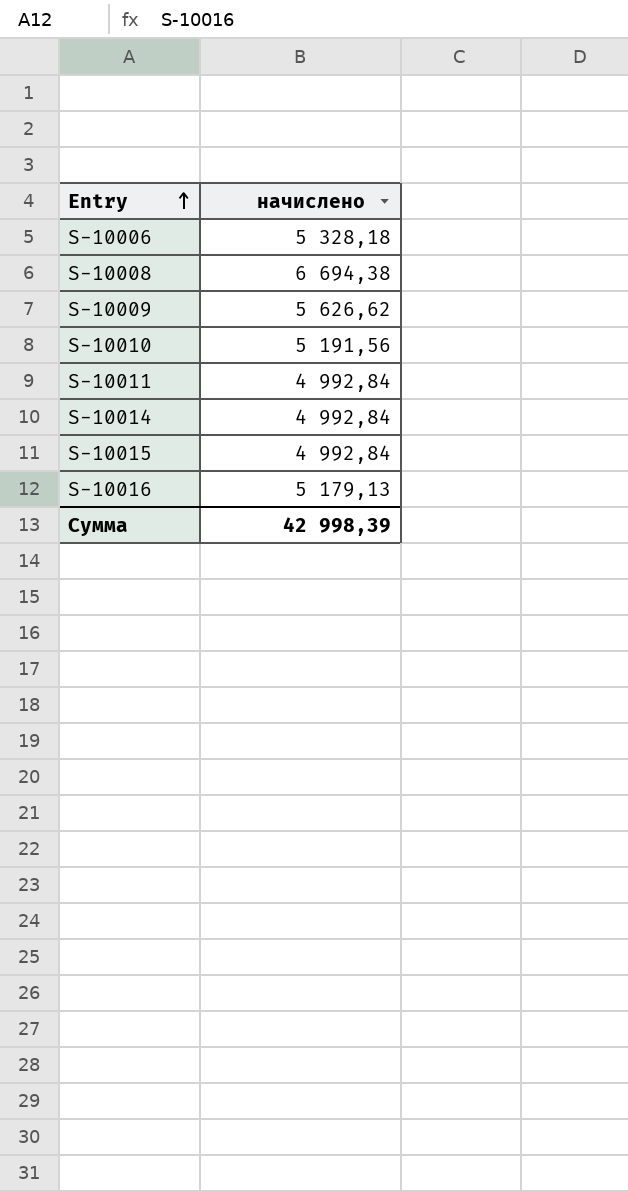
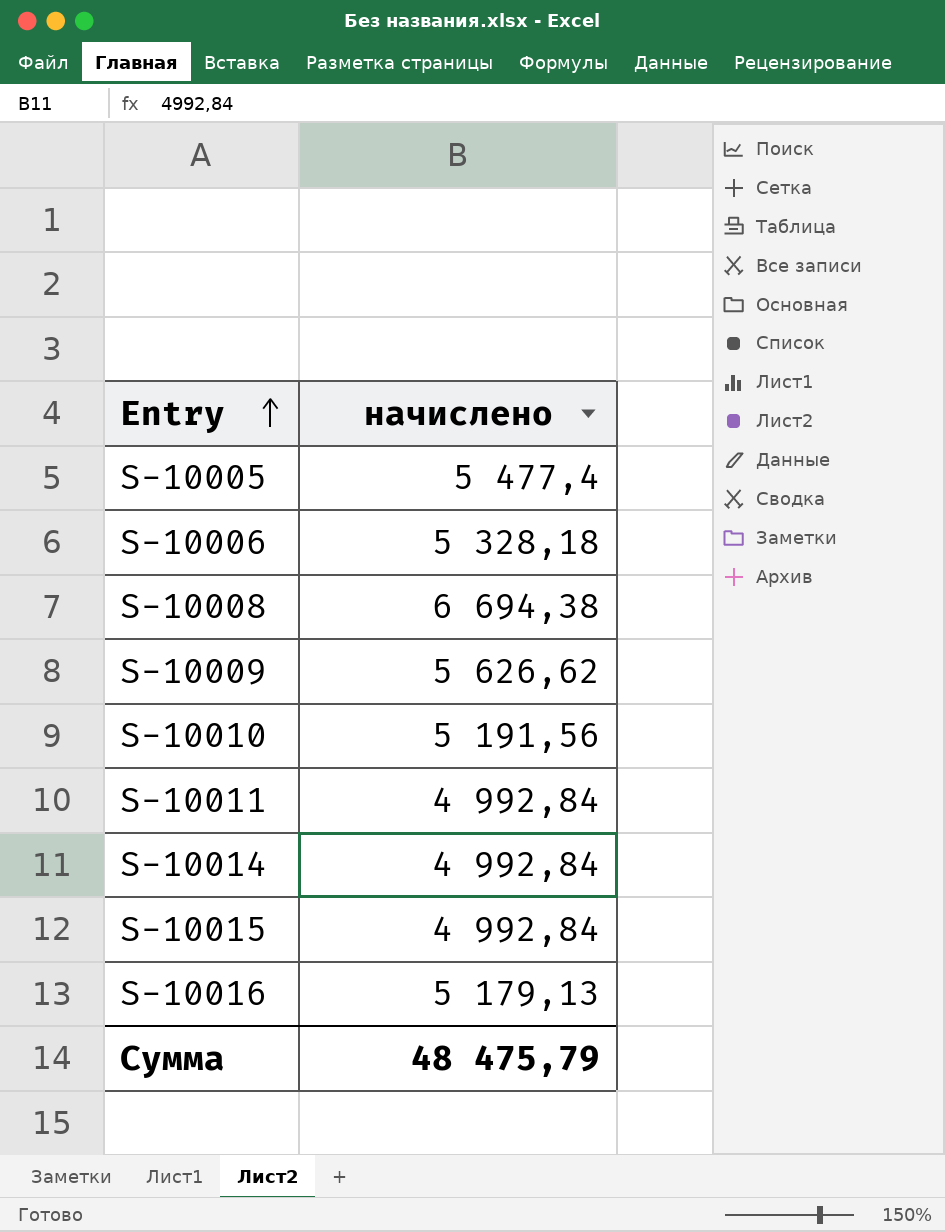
row S-10005: none -> 5 477,4
Сумма | начислено: 42 998,39 -> 48 475,79

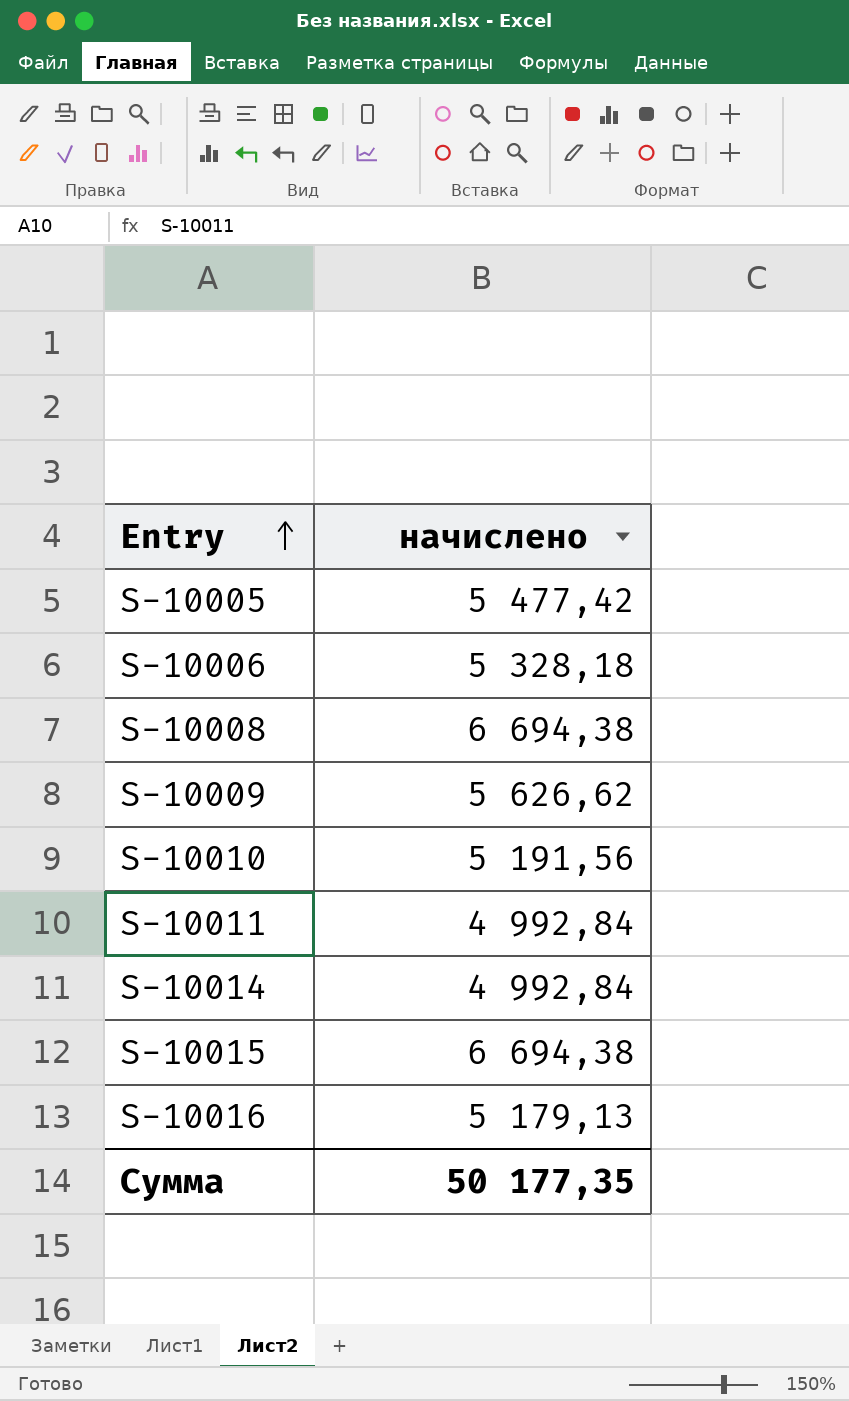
S-10005 | начислено: 5 477,4 -> 5 477,42
S-10015 | начислено: 4 992,84 -> 6 694,38
Сумма | начислено: 48 475,79 -> 50 177,35

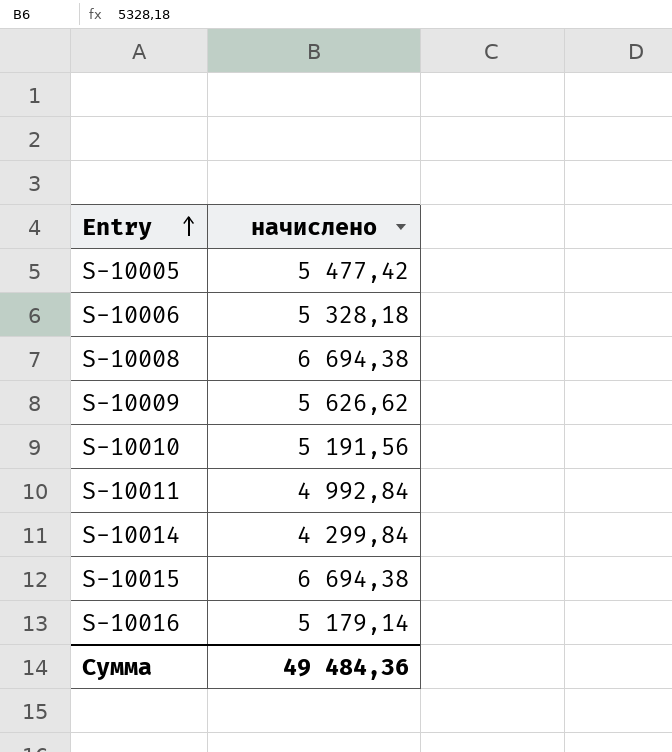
S-10014 | начислено: 4 992,84 -> 4 299,84
S-10016 | начислено: 5 179,13 -> 5 179,14
Сумма | начислено: 50 177,35 -> 49 484,36

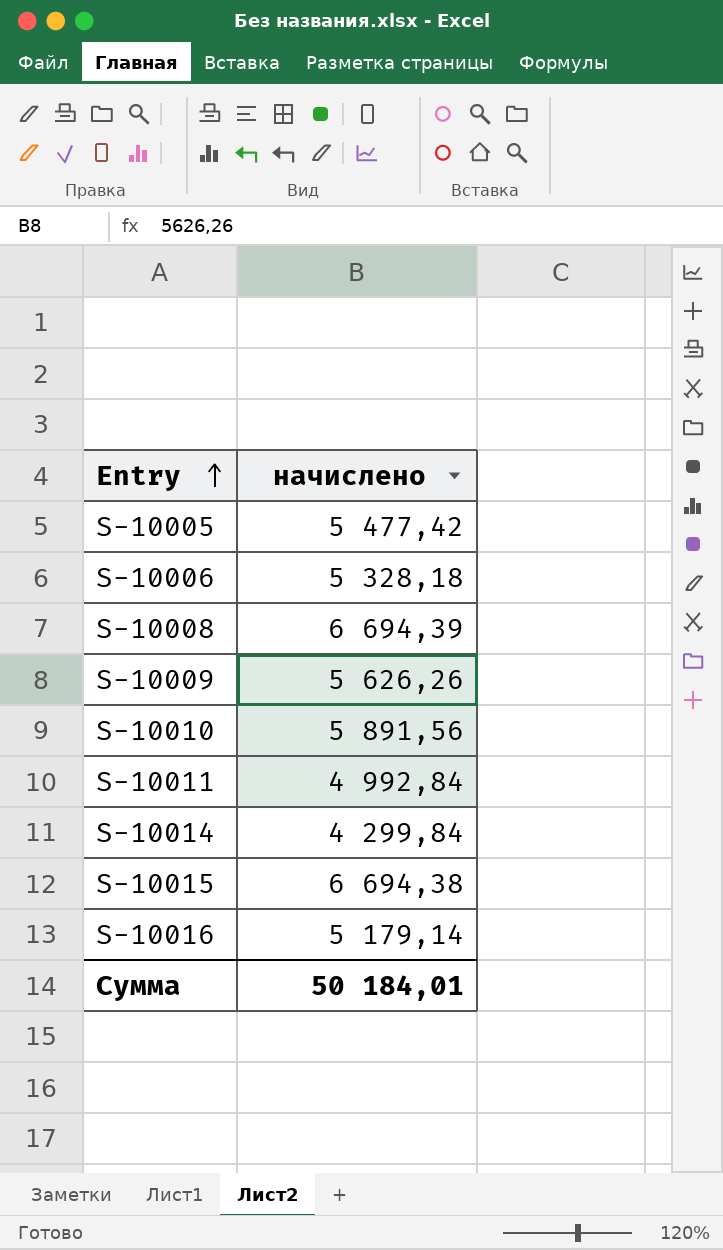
S-10008 | начислено: 6 694,38 -> 6 694,39
S-10009 | начислено: 5 626,62 -> 5 626,26
S-10010 | начислено: 5 191,56 -> 5 891,56
Сумма | начислено: 49 484,36 -> 50 184,01

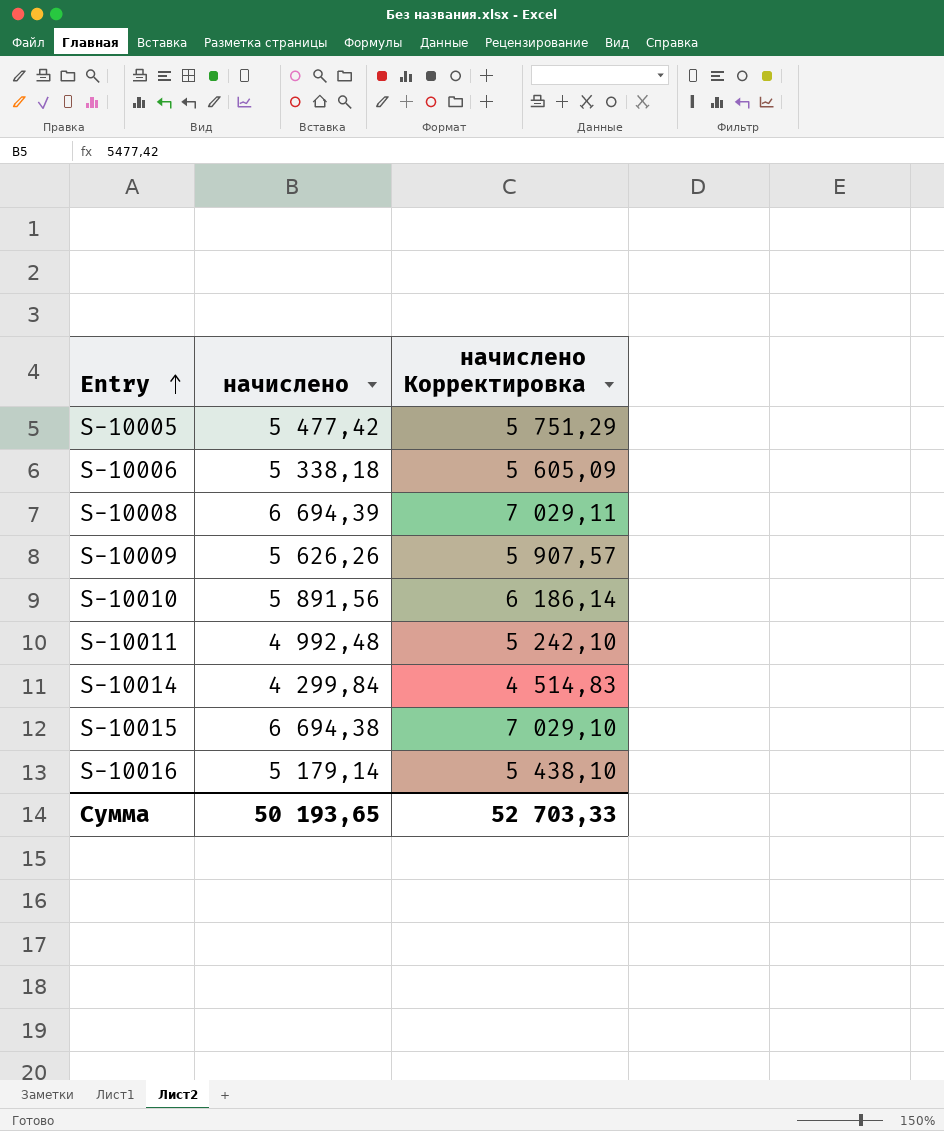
column начислено Корректировка | formula: none -> [начислено] * 1,05
S-10006 | начислено: 5 328,18 -> 5 338,18
S-10011 | начислено: 4 992,84 -> 4 992,48
Сумма | начислено: 50 184,01 -> 50 193,65

